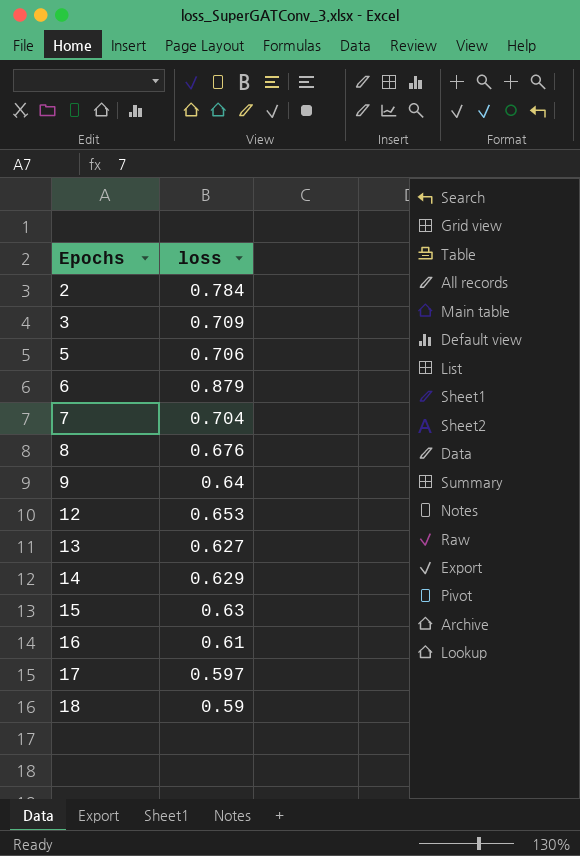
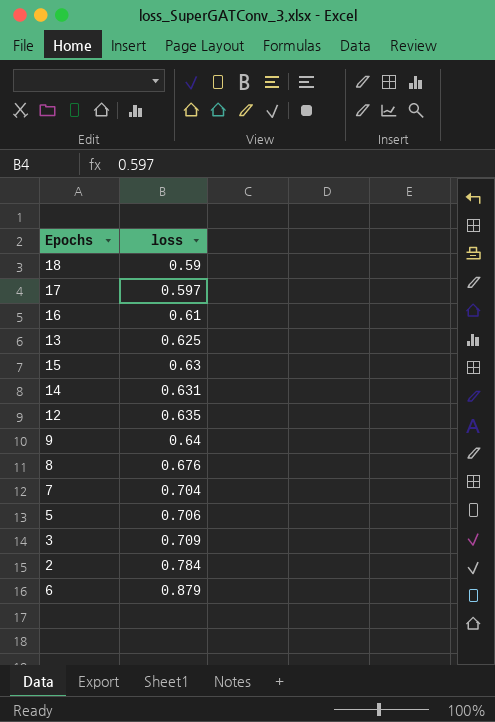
row order: Epochs ascending -> loss ascending
13 | loss: 0.627 -> 0.625
14 | loss: 0.629 -> 0.631
12 | loss: 0.653 -> 0.635

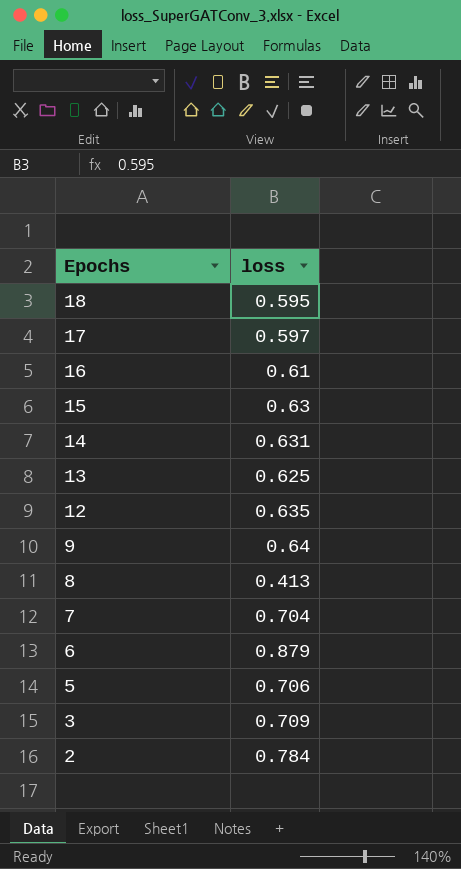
row order: loss ascending -> Epochs descending
18 | loss: 0.59 -> 0.595
8 | loss: 0.676 -> 0.413

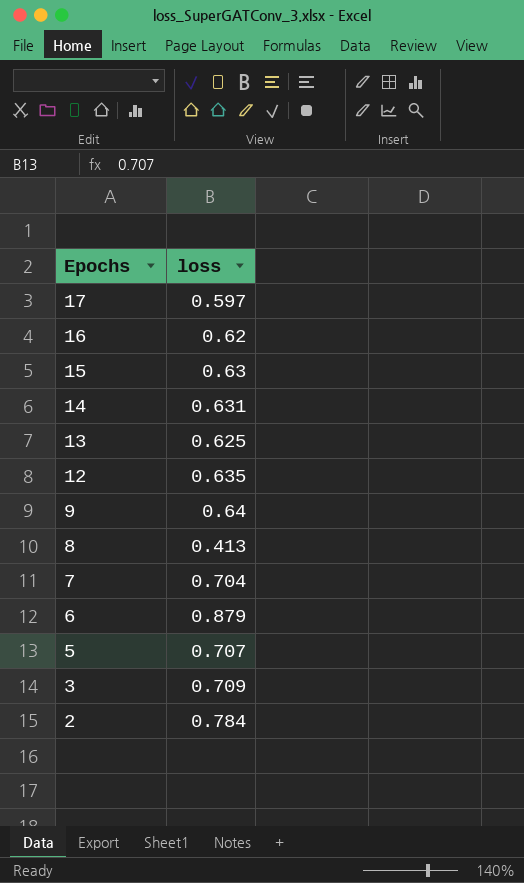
row 18: 0.595 -> none
16 | loss: 0.61 -> 0.62
5 | loss: 0.706 -> 0.707

